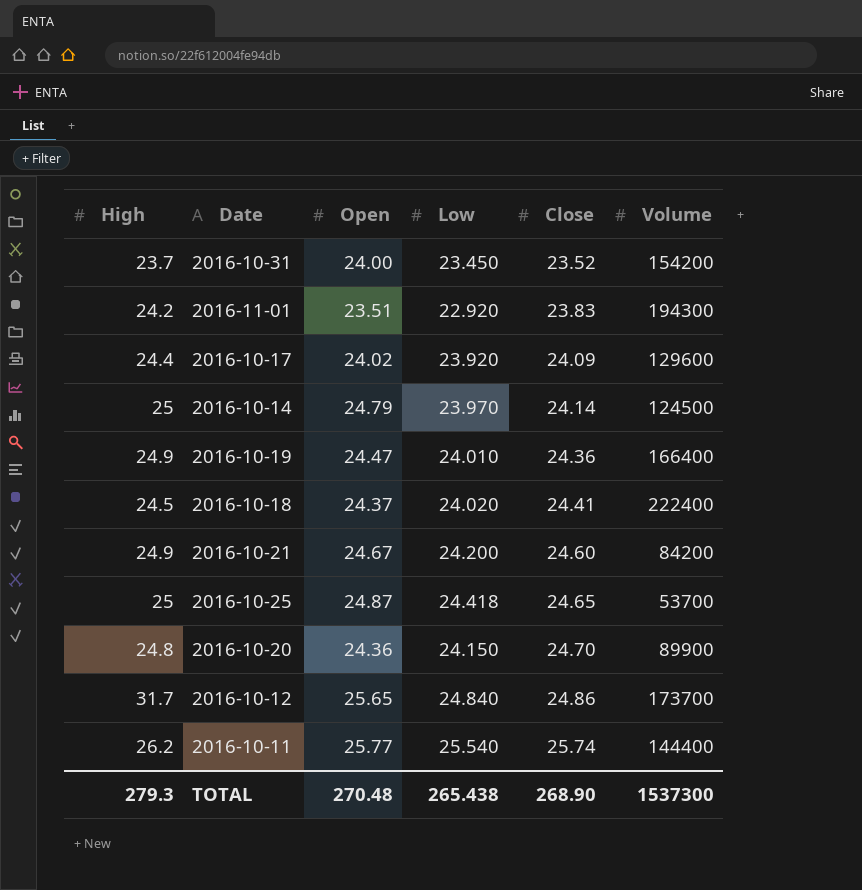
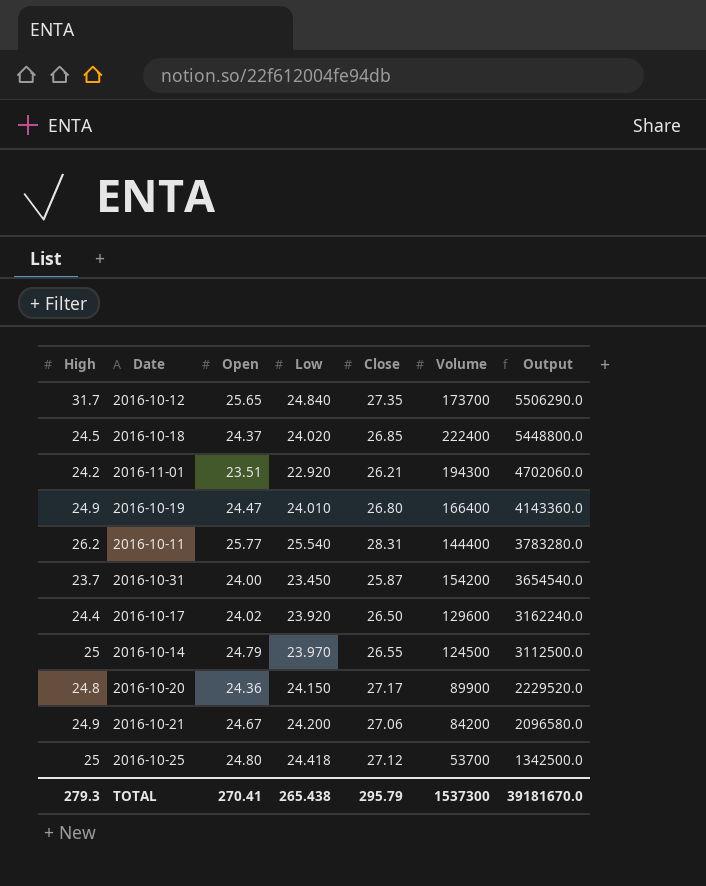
row order: Close ascending -> Output descending
column Output | formula: none -> [High] * [Volume]
2016-10-12 | Close: 24.86 -> 27.35
2016-10-18 | Close: 24.41 -> 26.85
2016-11-01 | Close: 23.83 -> 26.21
2016-10-19 | Close: 24.36 -> 26.80
2016-10-11 | Close: 25.74 -> 28.31
2016-10-31 | Close: 23.52 -> 25.87
2016-10-17 | Close: 24.09 -> 26.50
2016-10-14 | Close: 24.14 -> 26.55
2016-10-20 | Close: 24.70 -> 27.17
2016-10-21 | Close: 24.60 -> 27.06
2016-10-25 | Open: 24.87 -> 24.80
2016-10-25 | Close: 24.65 -> 27.12
TOTAL | Open: 270.48 -> 270.41
TOTAL | Close: 268.90 -> 295.79

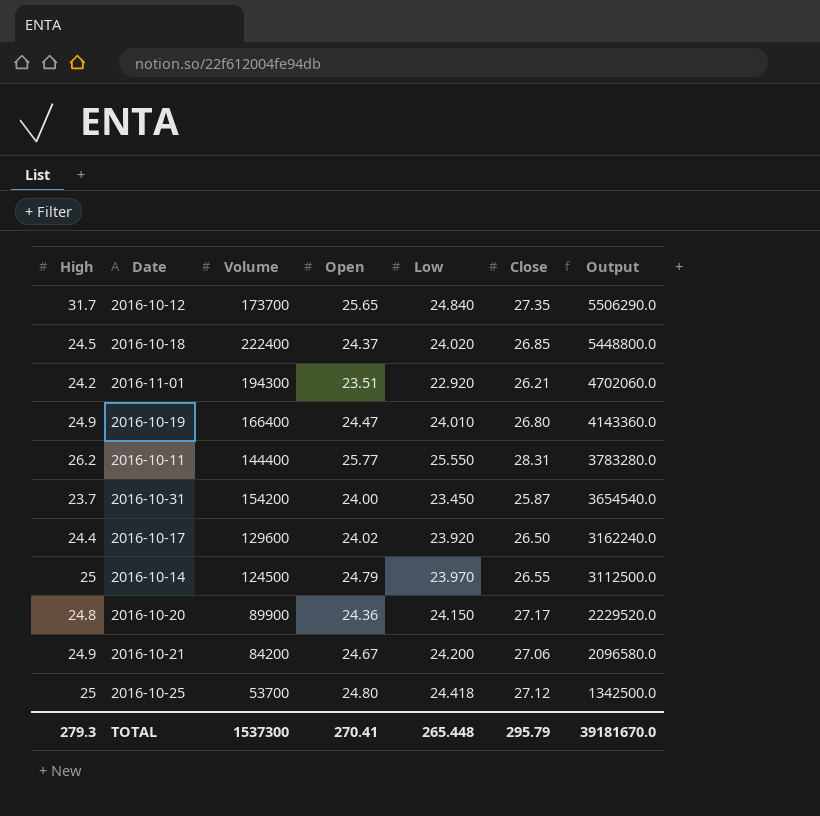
column Volume | position: 6 -> 3
2016-10-11 | Low: 25.540 -> 25.550
TOTAL | Low: 265.438 -> 265.448

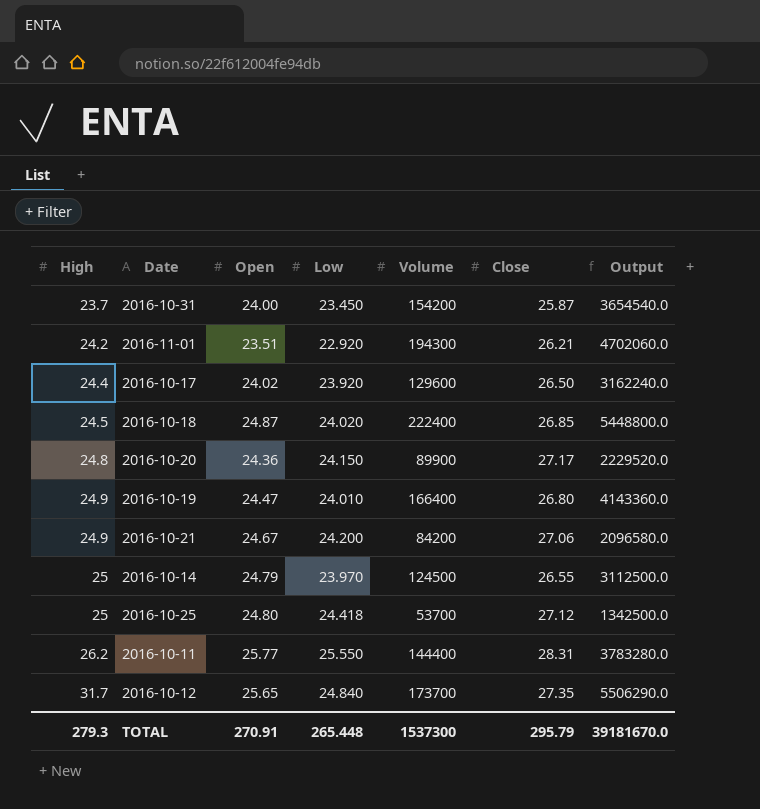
row order: Output descending -> High ascending
column Volume | position: 3 -> 5
2016-10-18 | Open: 24.37 -> 24.87
TOTAL | Open: 270.41 -> 270.91

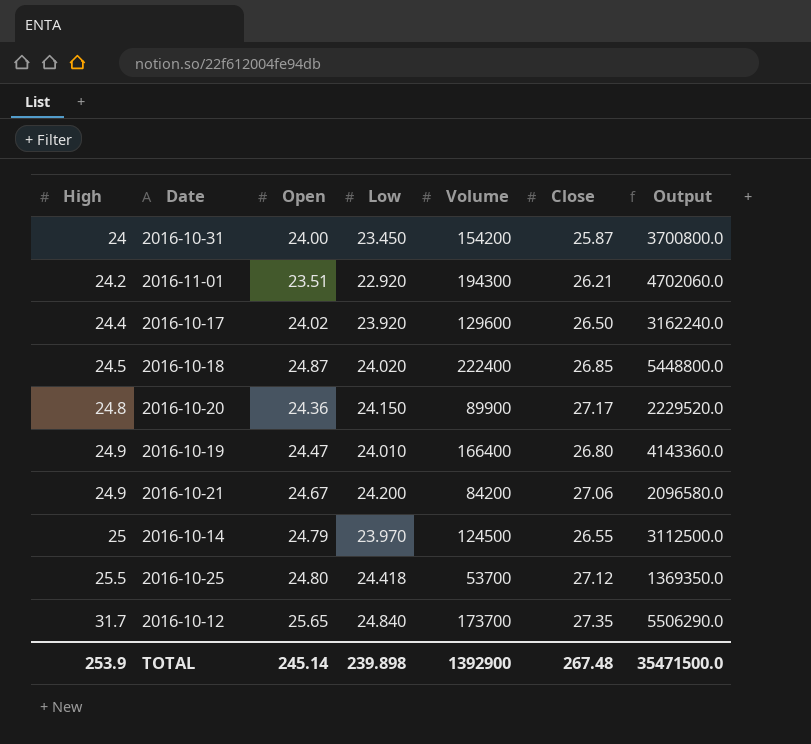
row 2016-10-11: 26.2 | 25.77 | 25.550 | 144400 | 28.31 | 3783280.0 -> none
2016-10-31 | High: 23.7 -> 24
2016-10-31 | Output: 3654540.0 -> 3700800.0
2016-10-25 | High: 25 -> 25.5
2016-10-25 | Output: 1342500.0 -> 1369350.0
TOTAL | High: 279.3 -> 253.9
TOTAL | Open: 270.91 -> 245.14
TOTAL | Low: 265.448 -> 239.898
TOTAL | Volume: 1537300 -> 1392900
TOTAL | Close: 295.79 -> 267.48
TOTAL | Output: 39181670.0 -> 35471500.0

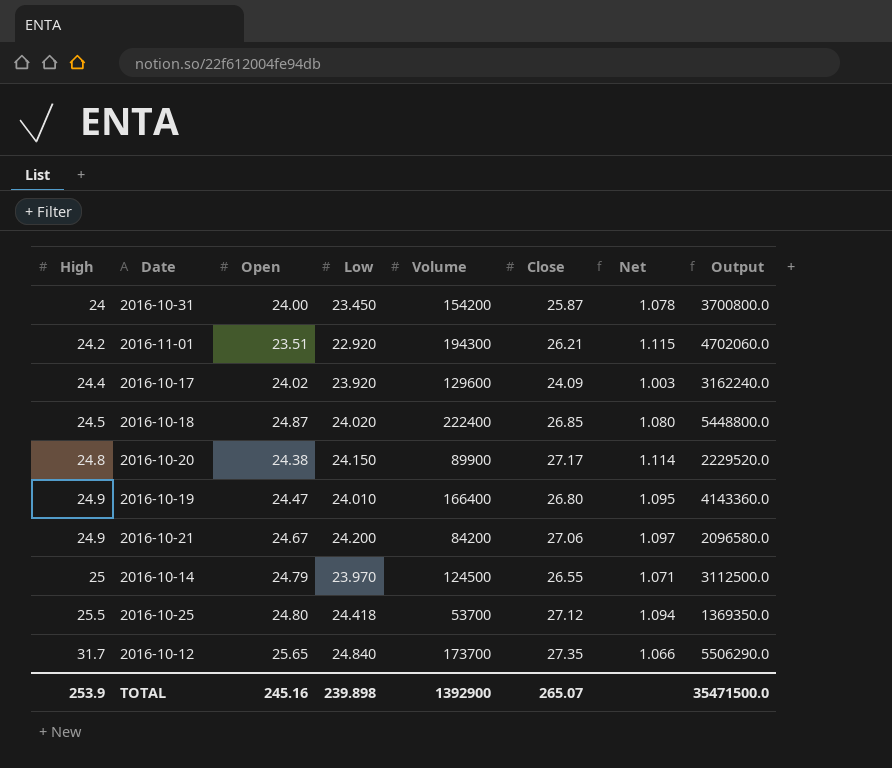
column Net | formula: none -> [Close] / [Open]
2016-10-17 | Close: 26.50 -> 24.09
2016-10-20 | Open: 24.36 -> 24.38
TOTAL | Open: 245.14 -> 245.16
TOTAL | Close: 267.48 -> 265.07

